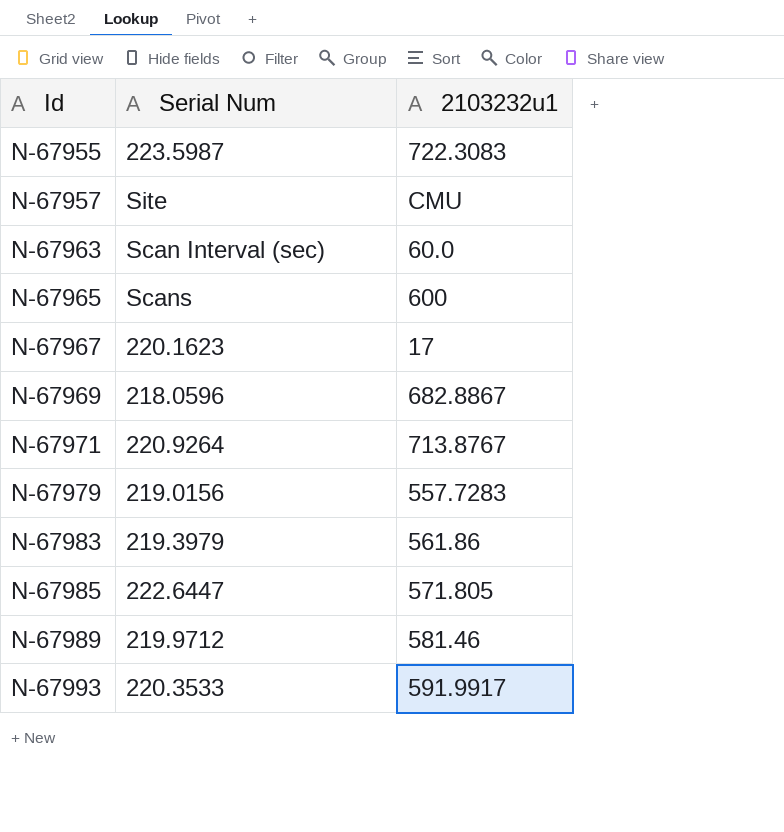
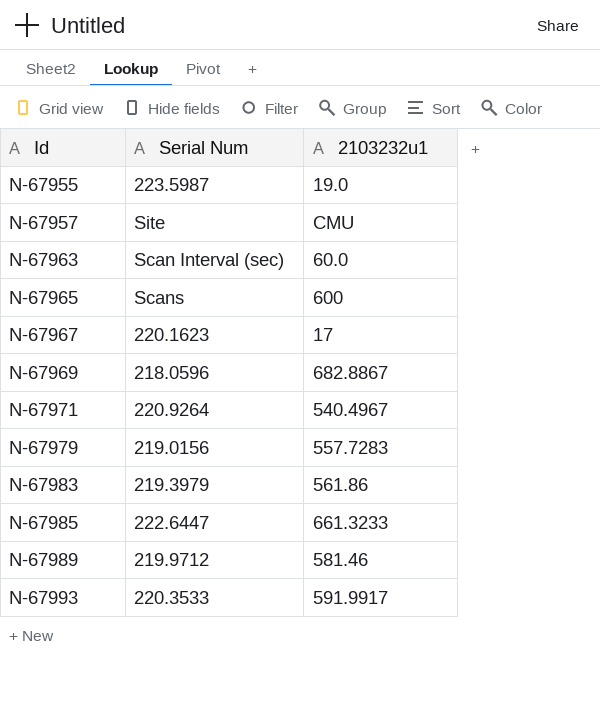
N-67955 | 2103232u1: 722.3083 -> 19.0
N-67971 | 2103232u1: 713.8767 -> 540.4967
N-67985 | 2103232u1: 571.805 -> 661.3233

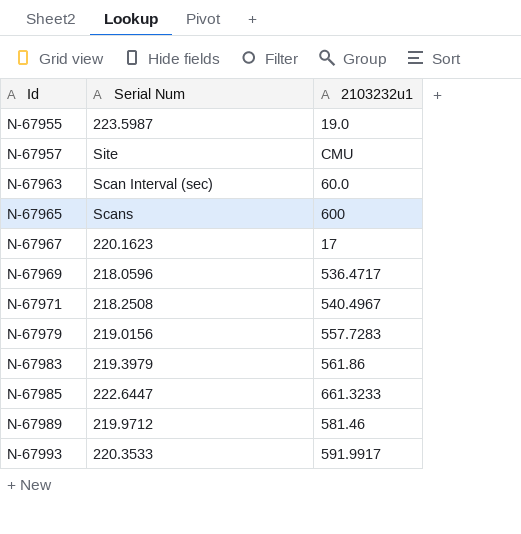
N-67969 | 2103232u1: 682.8867 -> 536.4717
N-67971 | Serial Num: 220.9264 -> 218.2508

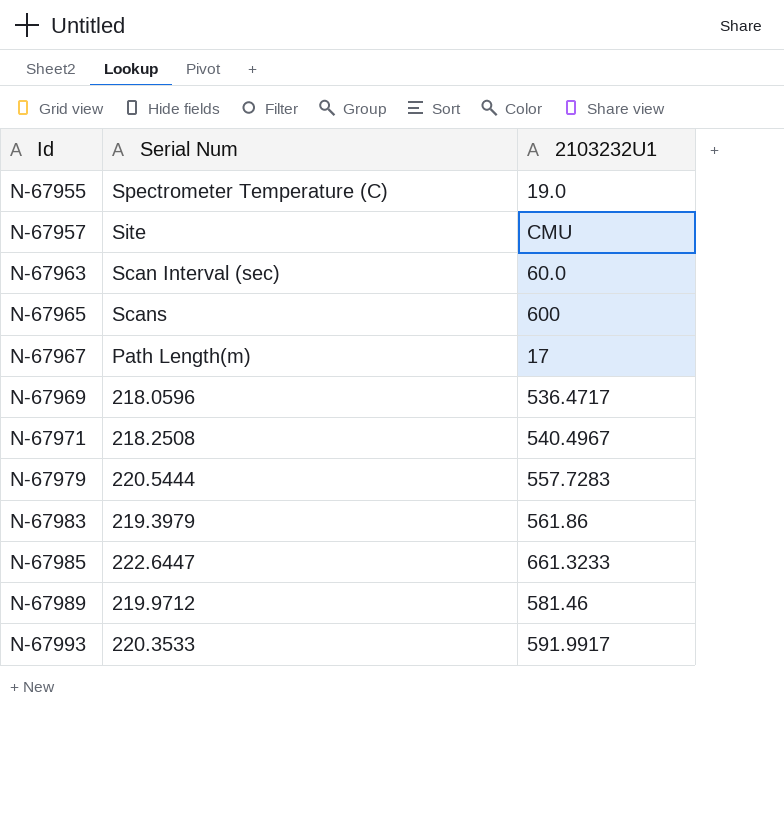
column name: 2103232u1 -> 2103232U1
N-67955 | Serial Num: 223.5987 -> Spectrometer Temperature (C)
N-67967 | Serial Num: 220.1623 -> Path Length(m)
N-67979 | Serial Num: 219.0156 -> 220.5444

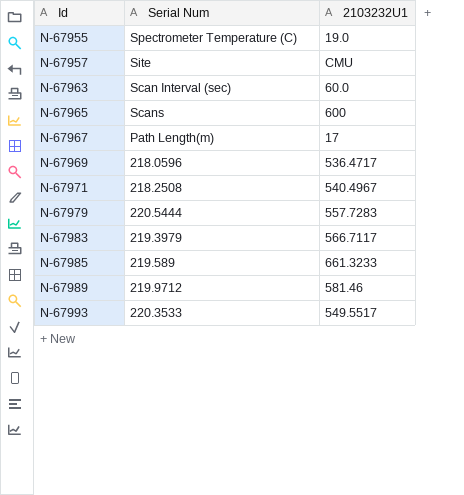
N-67983 | 2103232U1: 561.86 -> 566.7117
N-67985 | Serial Num: 222.6447 -> 219.589
N-67993 | 2103232U1: 591.9917 -> 549.5517

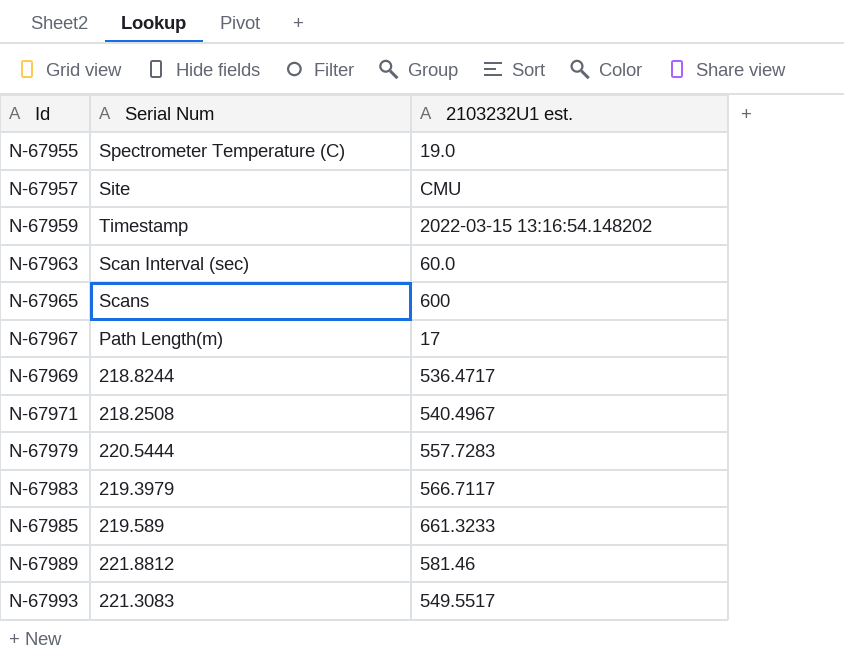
column name: 2103232U1 -> 2103232U1 est.
row N-67959: none -> Timestamp | 2022-03-15 13:16:54.148202
N-67969 | Serial Num: 218.0596 -> 218.8244
N-67989 | Serial Num: 219.9712 -> 221.8812
N-67993 | Serial Num: 220.3533 -> 221.3083

